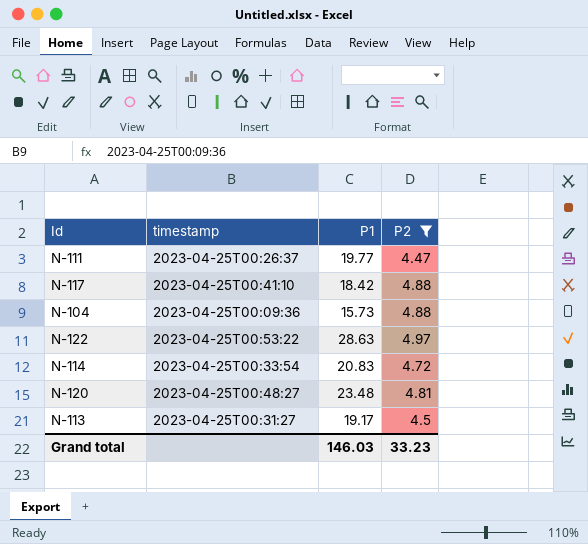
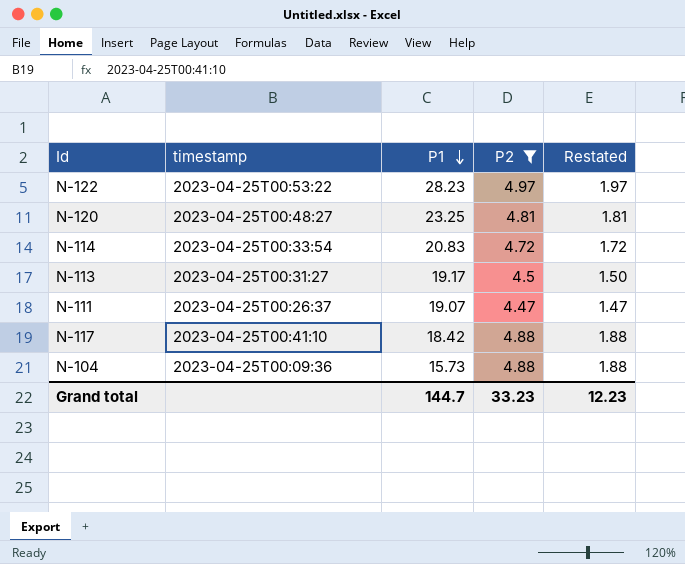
row order: none -> P1 descending
column Restated | formula: none -> [P2] - 3
N-122 | P1: 28.63 -> 28.23
N-120 | P1: 23.48 -> 23.25
N-111 | P1: 19.77 -> 19.07
Grand total | P1: 146.03 -> 144.7

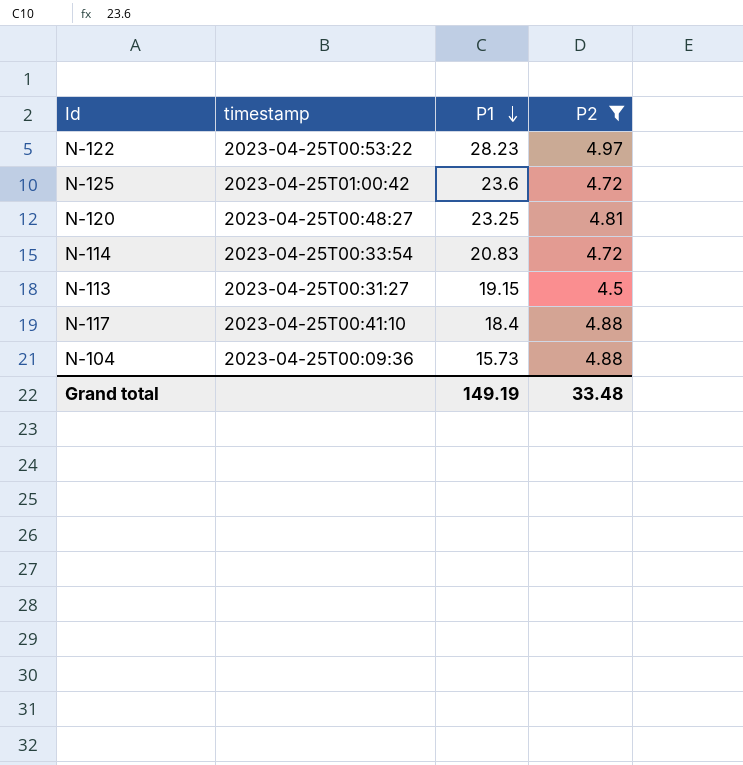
column Restated | formula: [P2] - 3 -> none
row N-111: 2023-04-25T00:26:37 | 19.07 | 4.47 | 1.47 -> none
row N-125: none -> 2023-04-25T01:00:42 | 23.6 | 4.72
N-113 | P1: 19.17 -> 19.15
N-117 | P1: 18.42 -> 18.4
Grand total | P1: 144.7 -> 149.19
Grand total | P2: 33.23 -> 33.48

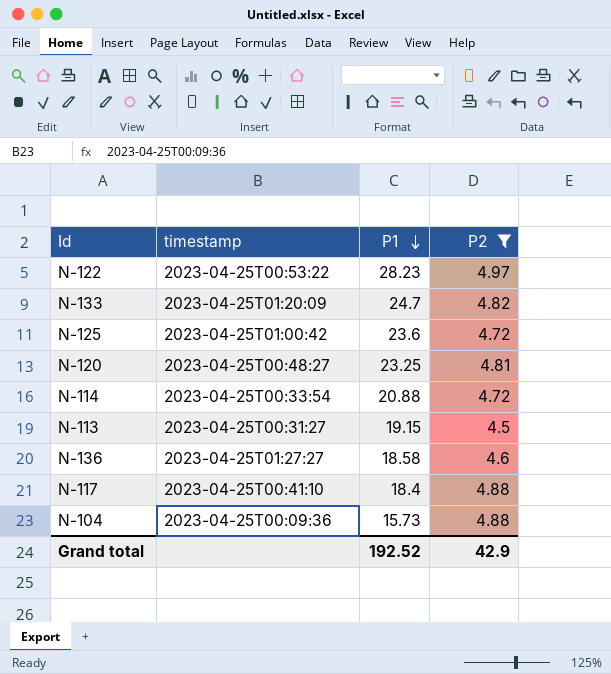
row N-133: none -> 2023-04-25T01:20:09 | 24.7 | 4.82
N-114 | P1: 20.83 -> 20.88
row N-136: none -> 2023-04-25T01:27:27 | 18.58 | 4.6
Grand total | P1: 149.19 -> 192.52
Grand total | P2: 33.48 -> 42.9

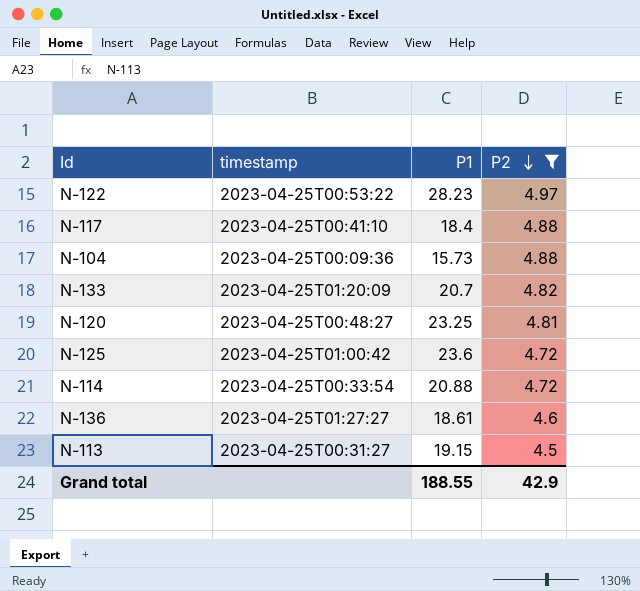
row order: P1 descending -> P2 descending
N-133 | P1: 24.7 -> 20.7
N-136 | P1: 18.58 -> 18.61
Grand total | P1: 192.52 -> 188.55

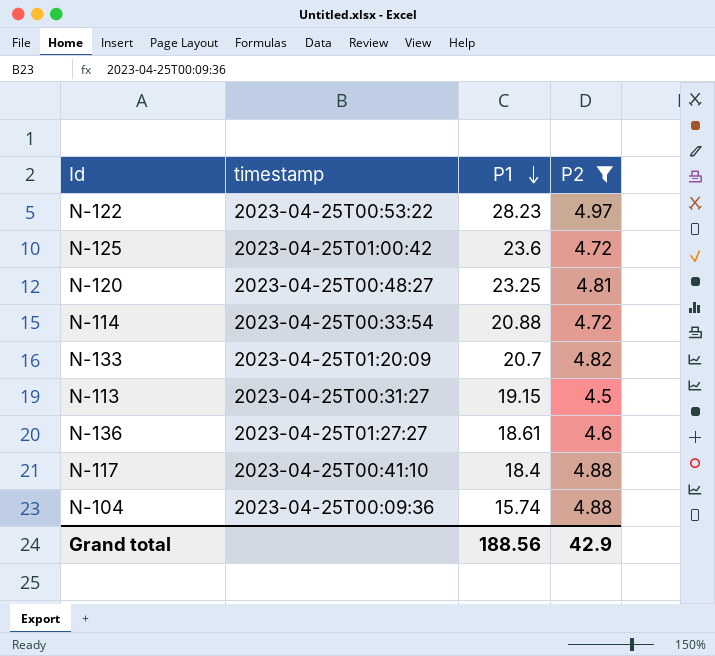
row order: P2 descending -> P1 descending
N-104 | P1: 15.73 -> 15.74
Grand total | P1: 188.55 -> 188.56

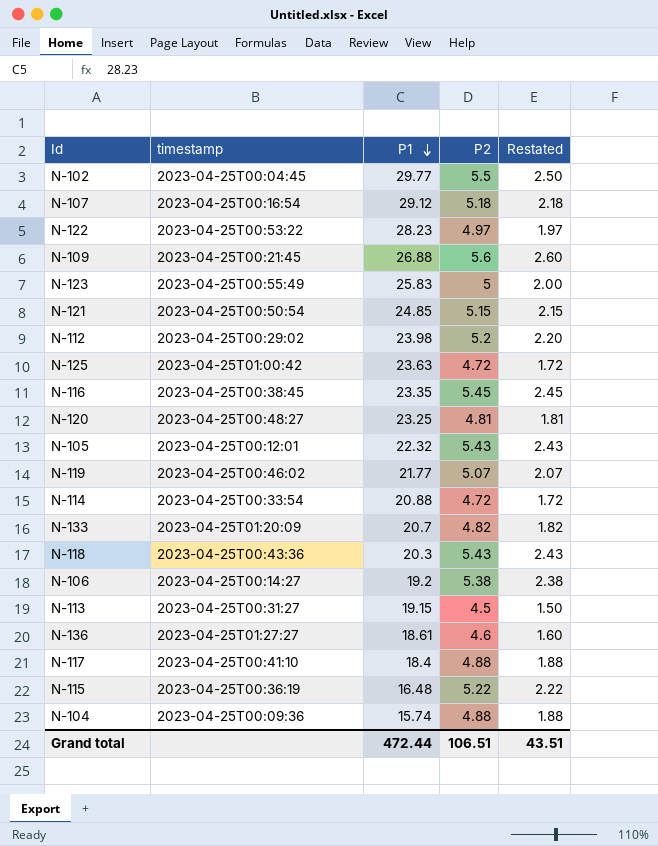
filter: P2 <= 4.97 -> none
column Restated | formula: none -> [P2] - 3
N-125 | P1: 23.6 -> 23.63
Grand total | P1: 188.56 -> 472.44
Grand total | P2: 42.9 -> 106.51

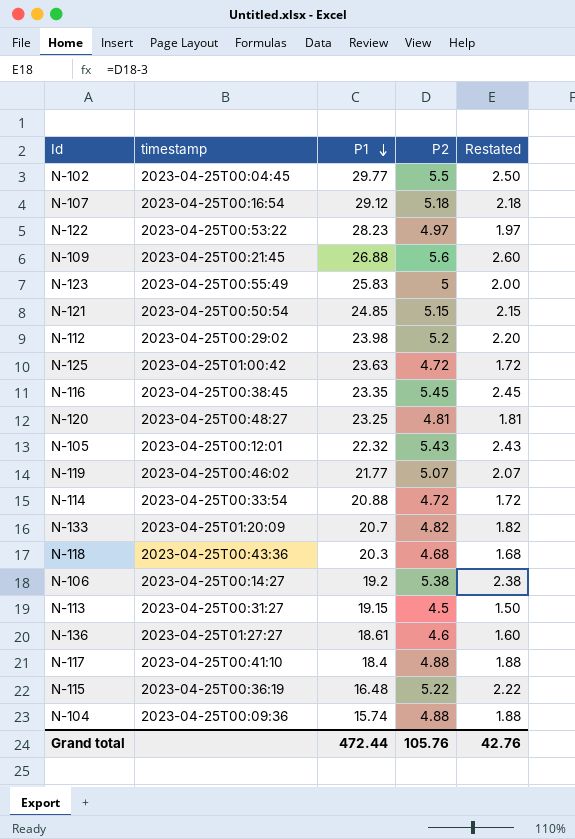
N-118 | P2: 5.43 -> 4.68
N-118 | Restated: 2.43 -> 1.68
Grand total | P2: 106.51 -> 105.76
Grand total | Restated: 43.51 -> 42.76

